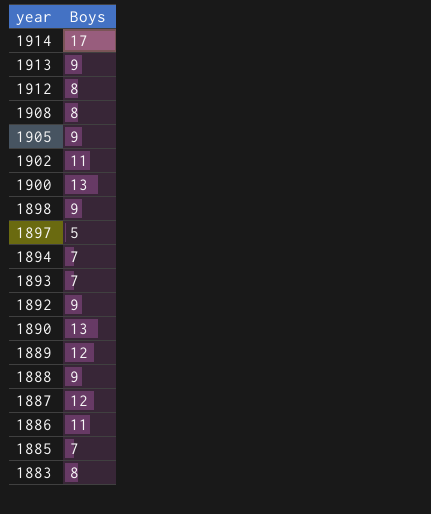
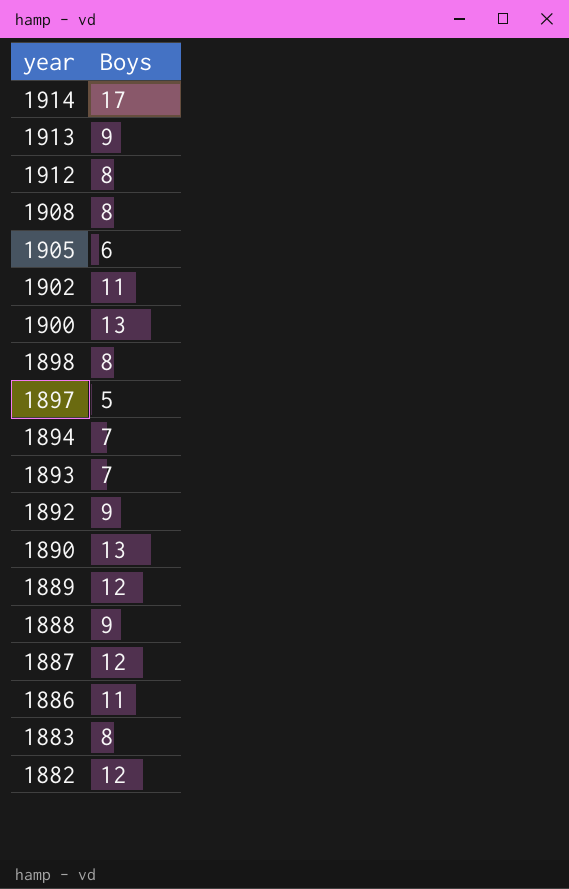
row 1885: 7 -> none
1905 | Boys: 9 -> 6
1898 | Boys: 9 -> 8
row 1882: none -> 12

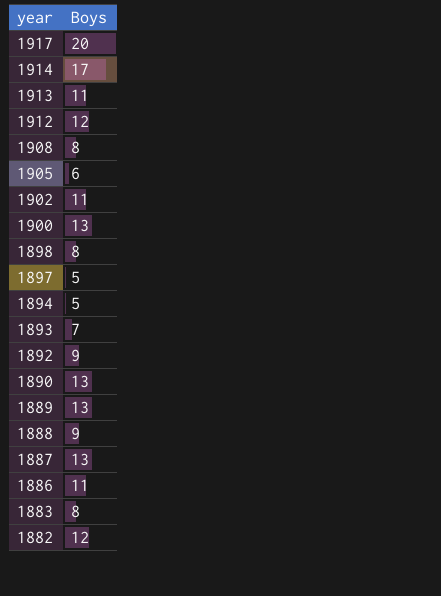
row 1917: none -> 20
1913 | Boys: 9 -> 11
1912 | Boys: 8 -> 12
1894 | Boys: 7 -> 5
1889 | Boys: 12 -> 13
1887 | Boys: 12 -> 13

